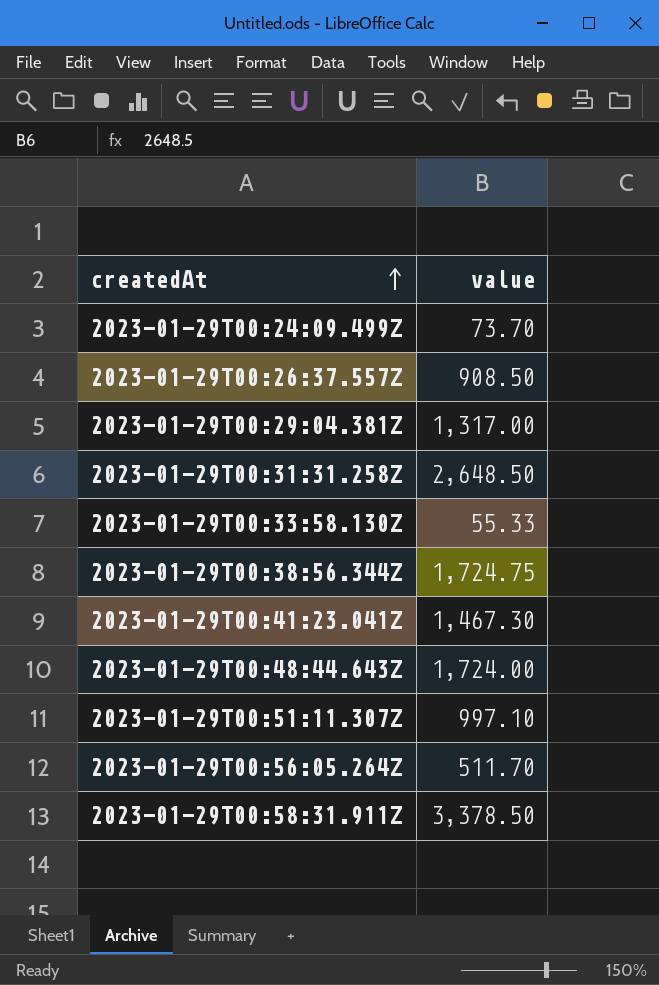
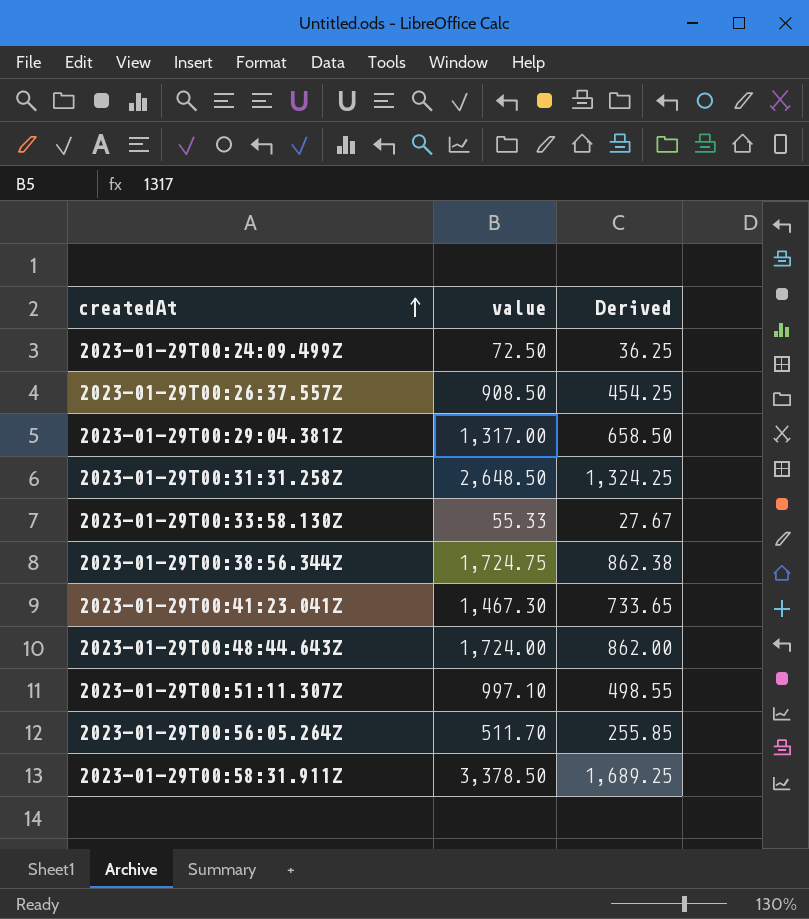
column Derived | formula: none -> [value] * 0.5
2023-01-29T00:24:09.499Z | value: 73.70 -> 72.50

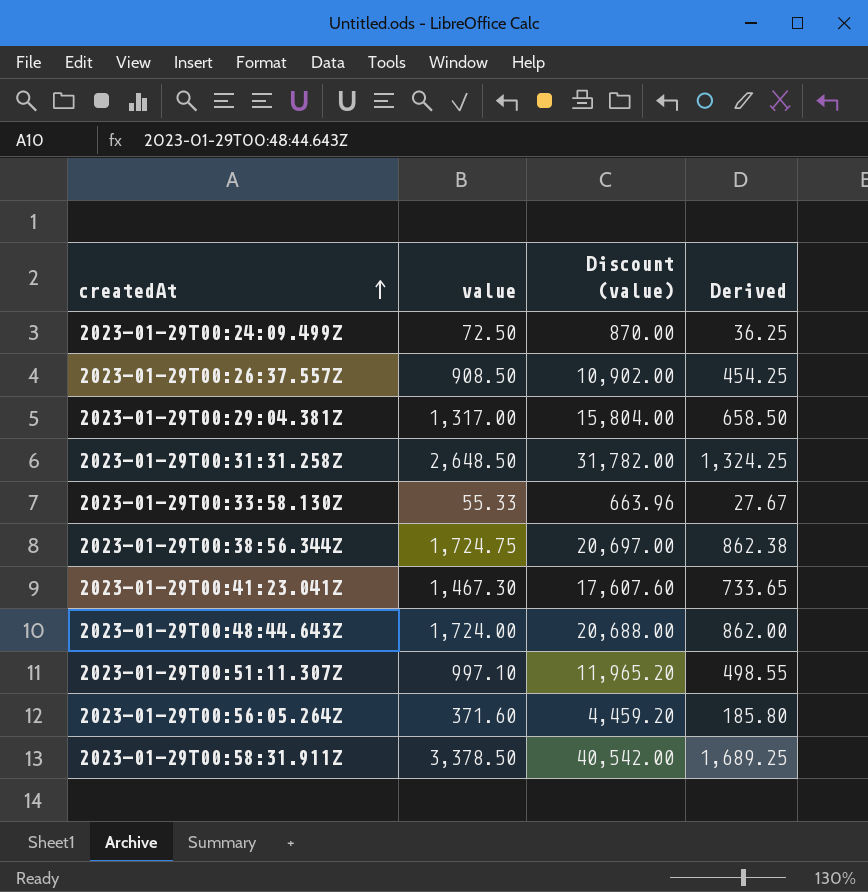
column Discount (value) | formula: none -> [value] * 12
2023-01-29T00:56:05.264Z | value: 511.70 -> 371.60
2023-01-29T00:56:05.264Z | Derived: 255.85 -> 185.80

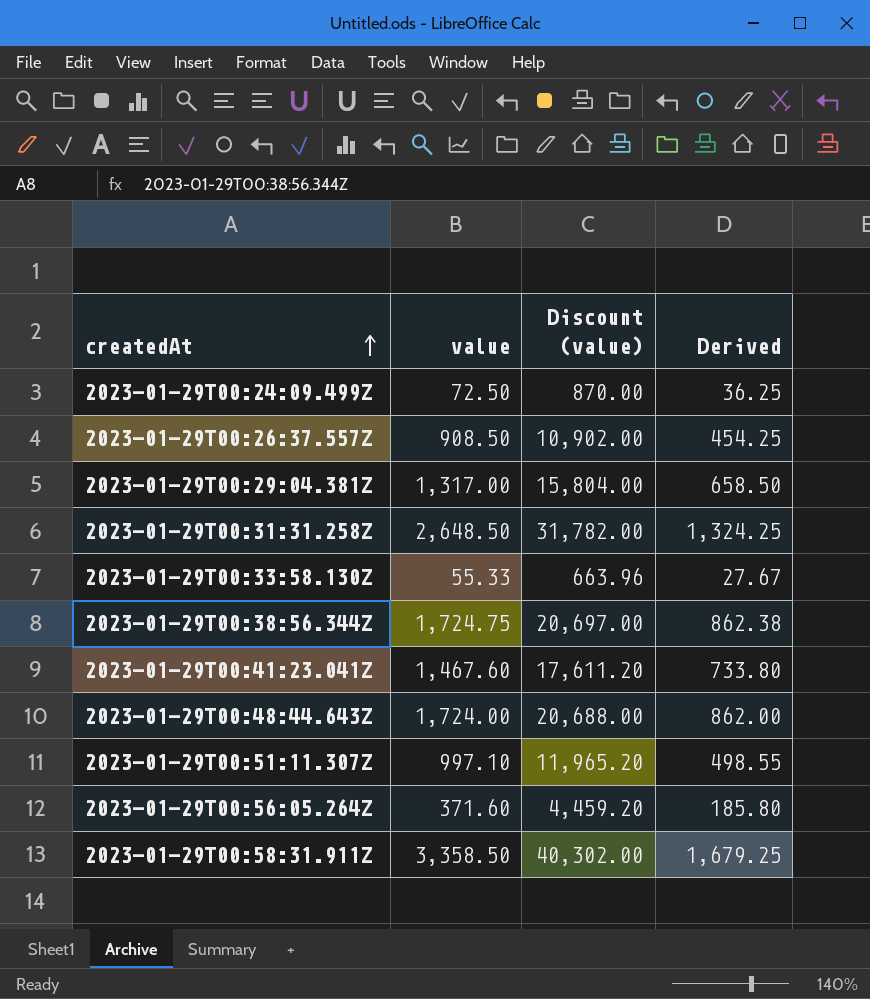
2023-01-29T00:41:23.041Z | value: 1,467.30 -> 1,467.60
2023-01-29T00:41:23.041Z | Discount (value): 17,607.60 -> 17,611.20
2023-01-29T00:41:23.041Z | Derived: 733.65 -> 733.80
2023-01-29T00:58:31.911Z | value: 3,378.50 -> 3,358.50
2023-01-29T00:58:31.911Z | Discount (value): 40,542.00 -> 40,302.00
2023-01-29T00:58:31.911Z | Derived: 1,689.25 -> 1,679.25

